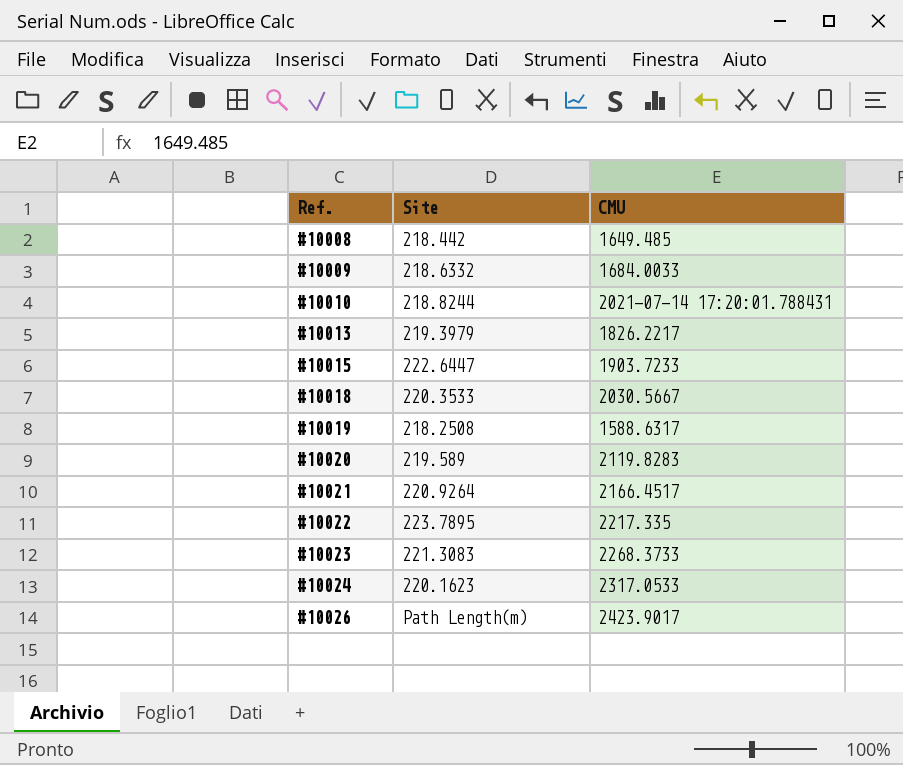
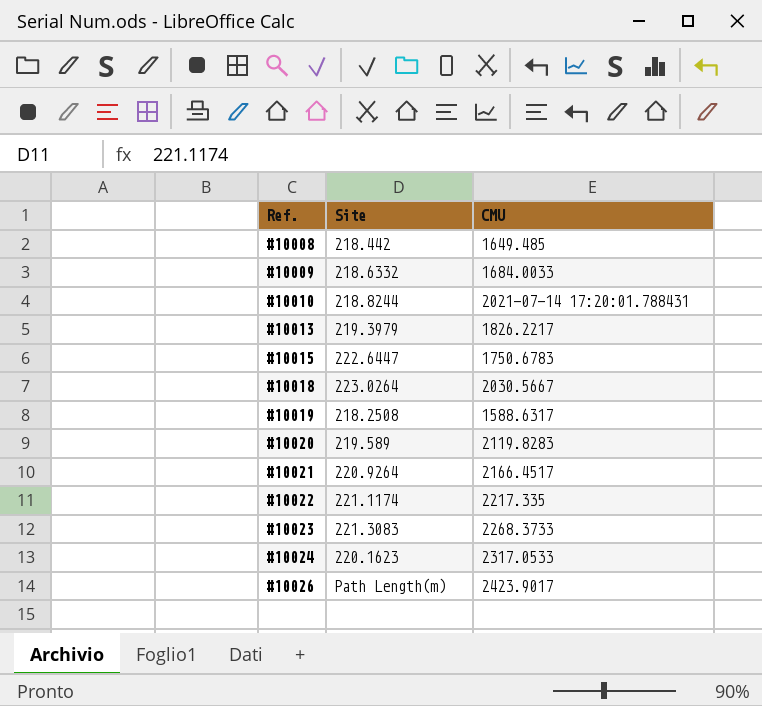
#10015 | CMU: 1903.7233 -> 1750.6783
#10018 | Site: 220.3533 -> 223.0264
#10022 | Site: 223.7895 -> 221.1174

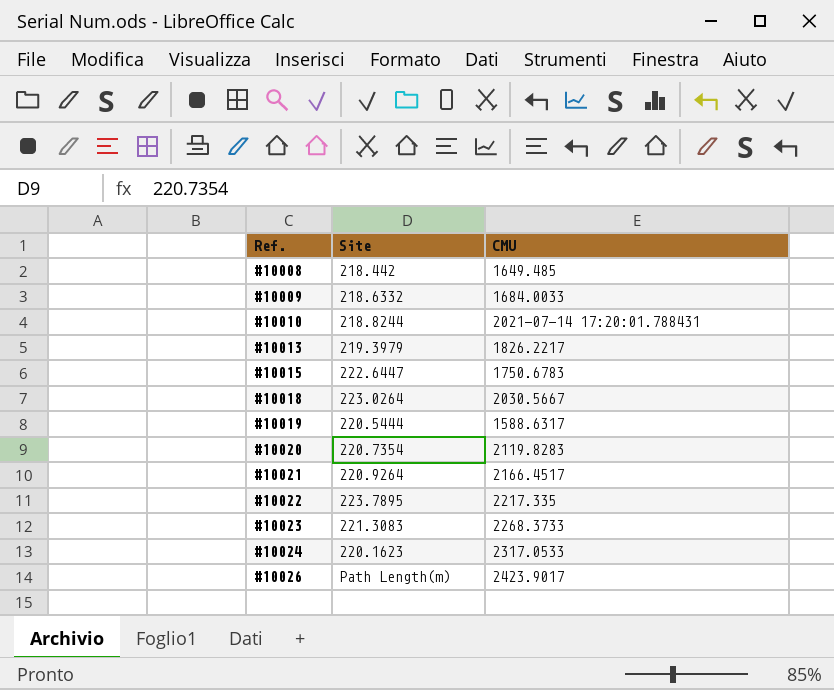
#10019 | Site: 218.2508 -> 220.5444
#10020 | Site: 219.589 -> 220.7354
#10022 | Site: 221.1174 -> 223.7895

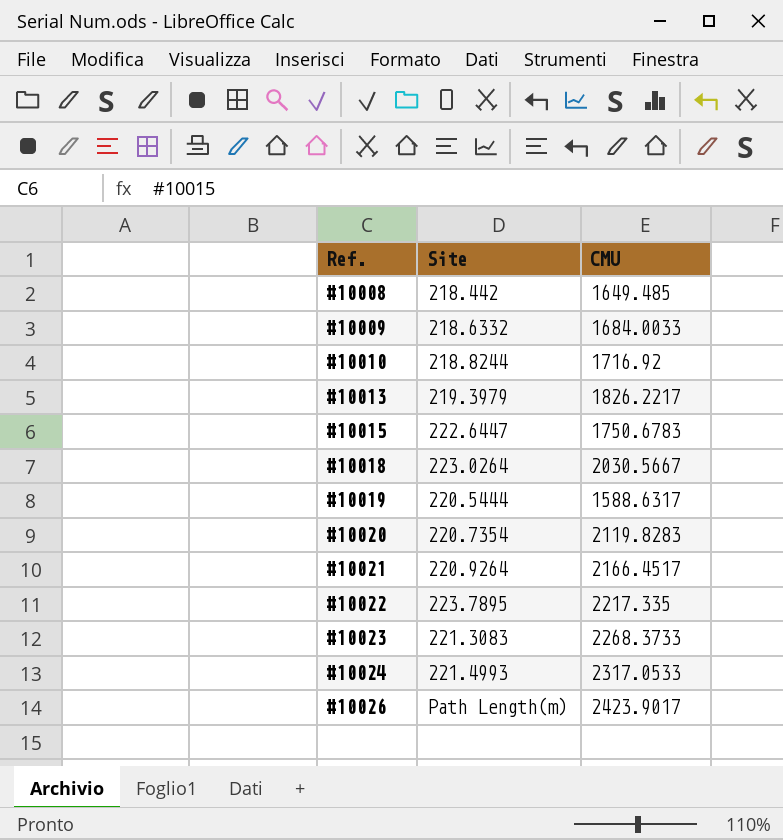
#10010 | CMU: 2021-07-14 17:20:01.788431 -> 1716.92
#10024 | Site: 220.1623 -> 221.4993

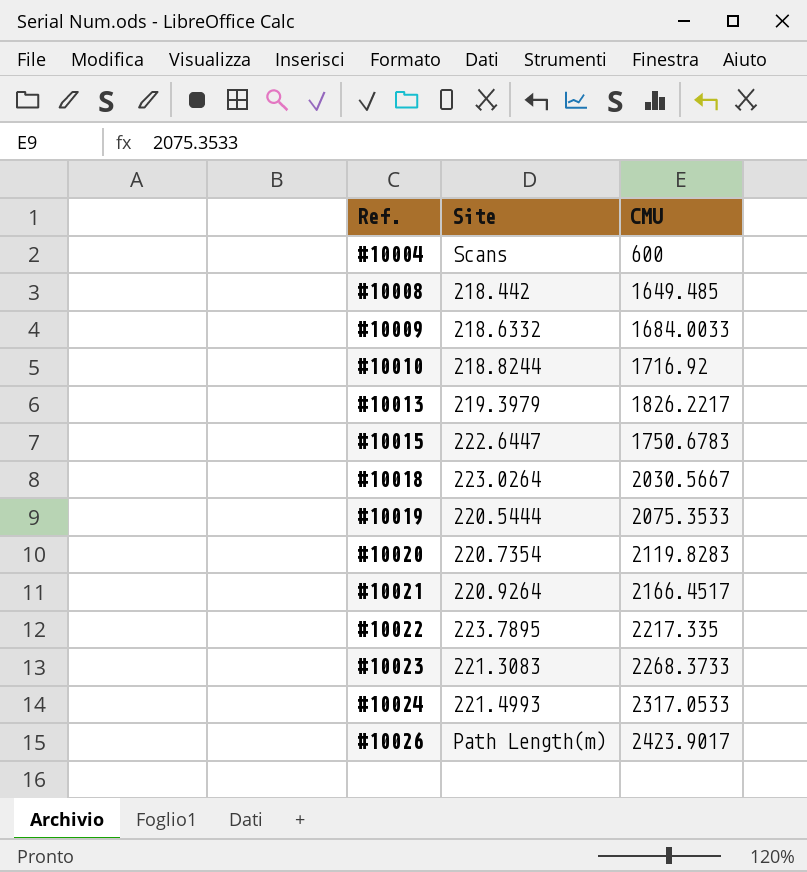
row #10004: none -> Scans | 600
#10019 | CMU: 1588.6317 -> 2075.3533

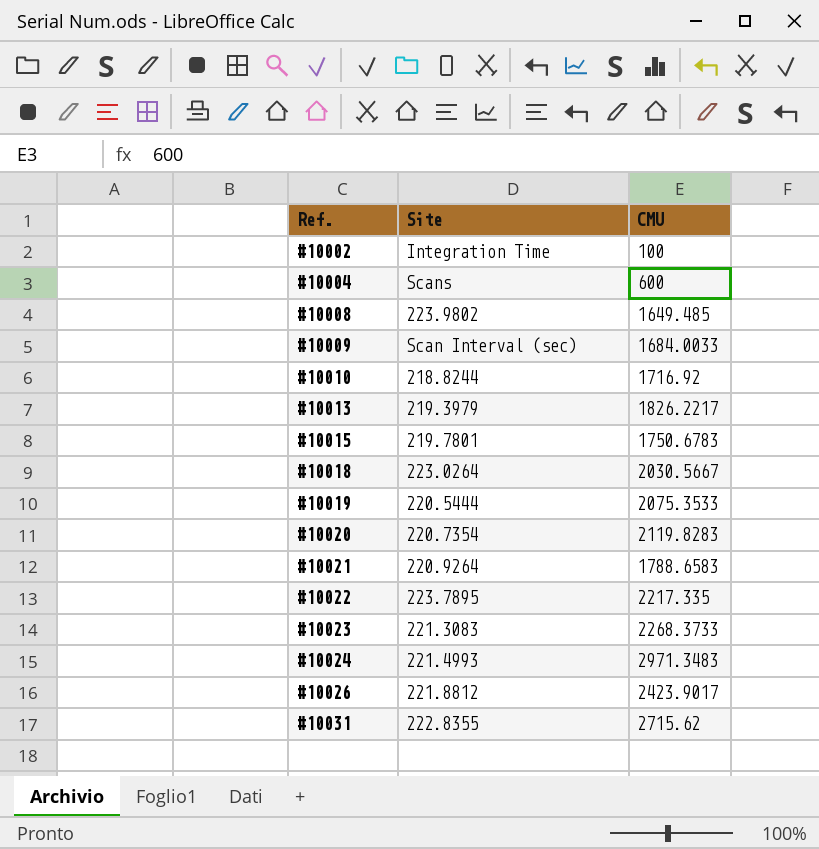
row #10002: none -> Integration Time | 100
#10008 | Site: 218.442 -> 223.9802
#10009 | Site: 218.6332 -> Scan Interval (sec)
#10015 | Site: 222.6447 -> 219.7801
#10021 | CMU: 2166.4517 -> 1788.6583
#10024 | CMU: 2317.0533 -> 2971.3483
#10026 | Site: Path Length(m) -> 221.8812
row #10031: none -> 222.8355 | 2715.62

